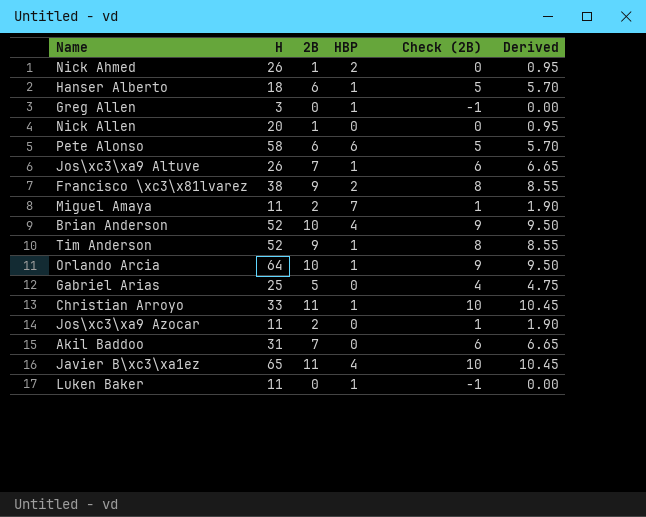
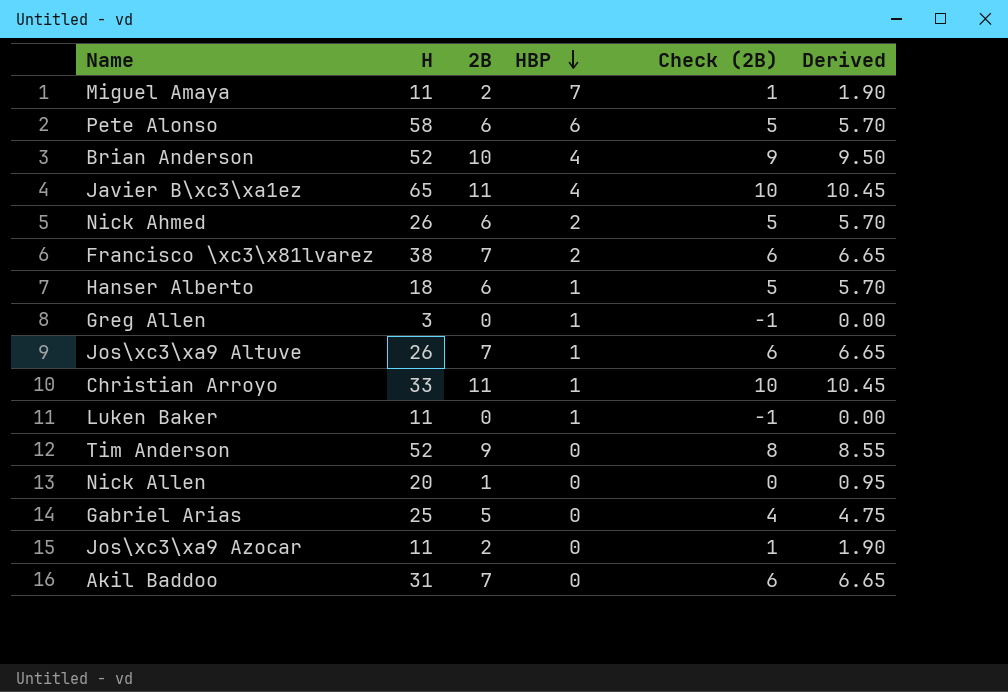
row order: none -> HBP descending
row Orlando Arcia: 64 | 10 | 1 | 9 | 9.50 -> none
Nick Ahmed | 2B: 1 -> 6
Nick Ahmed | Check (2B): 0 -> 5
Nick Ahmed | Derived: 0.95 -> 5.70
Francisco \xc3\x81lvarez | 2B: 9 -> 7
Francisco \xc3\x81lvarez | Check (2B): 8 -> 6
Francisco \xc3\x81lvarez | Derived: 8.55 -> 6.65
Tim Anderson | HBP: 1 -> 0

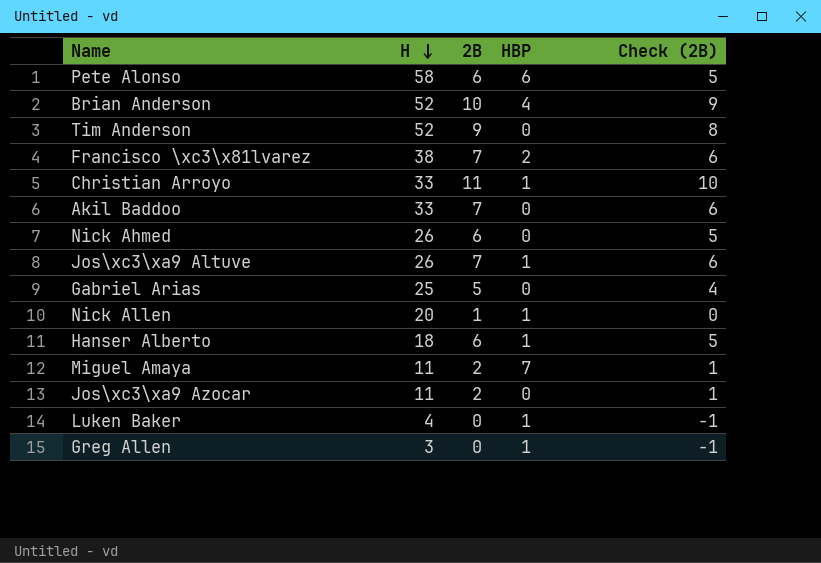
row order: HBP descending -> H descending
column Derived | formula: [2B] * 0.95 -> none
row Javier B\xc3\xa1ez: 65 | 11 | 4 | 10 | 10.45 -> none
Akil Baddoo | H: 31 -> 33
Nick Ahmed | HBP: 2 -> 0
Nick Allen | HBP: 0 -> 1
Luken Baker | H: 11 -> 4

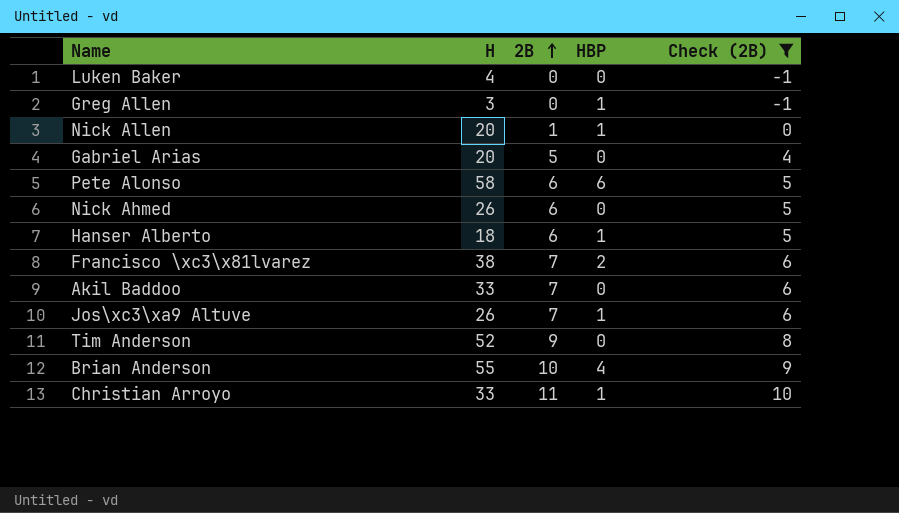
filter: none -> Check (2B) != 1
row order: H descending -> 2B ascending
Luken Baker | HBP: 1 -> 0
Gabriel Arias | H: 25 -> 20
Brian Anderson | H: 52 -> 55

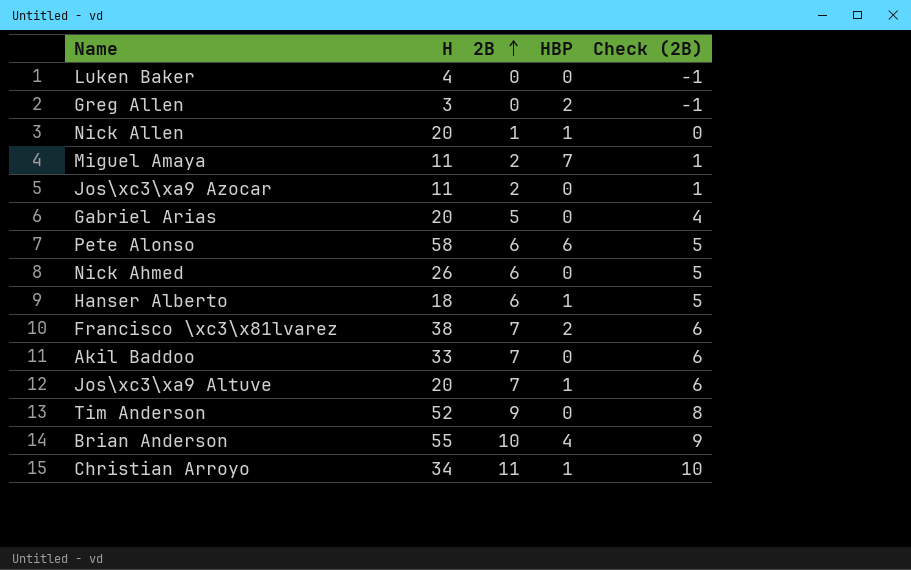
filter: Check (2B) != 1 -> none
Greg Allen | HBP: 1 -> 2
Jos\xc3\xa9 Altuve | H: 26 -> 20
Christian Arroyo | H: 33 -> 34

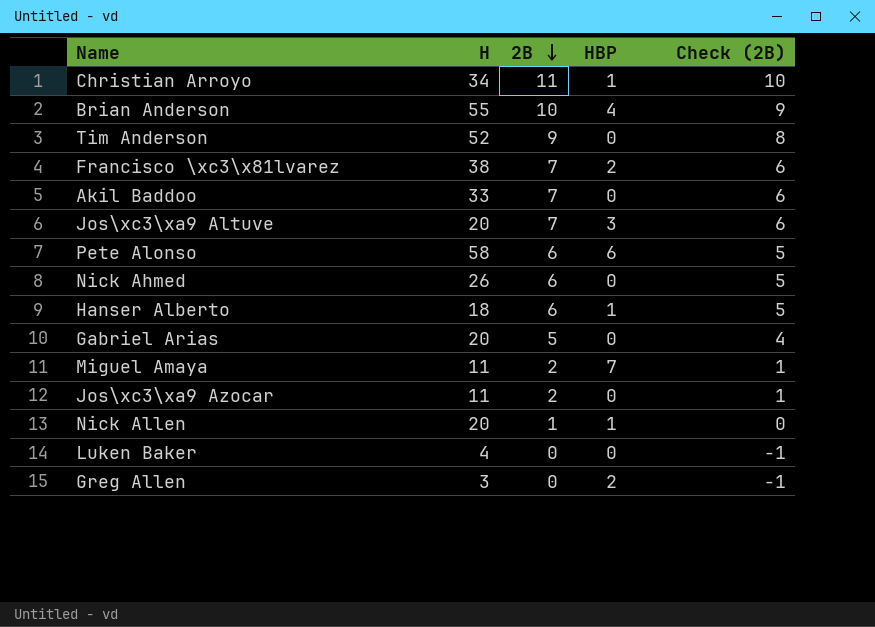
row order: 2B ascending -> 2B descending
Jos\xc3\xa9 Altuve | HBP: 1 -> 3

